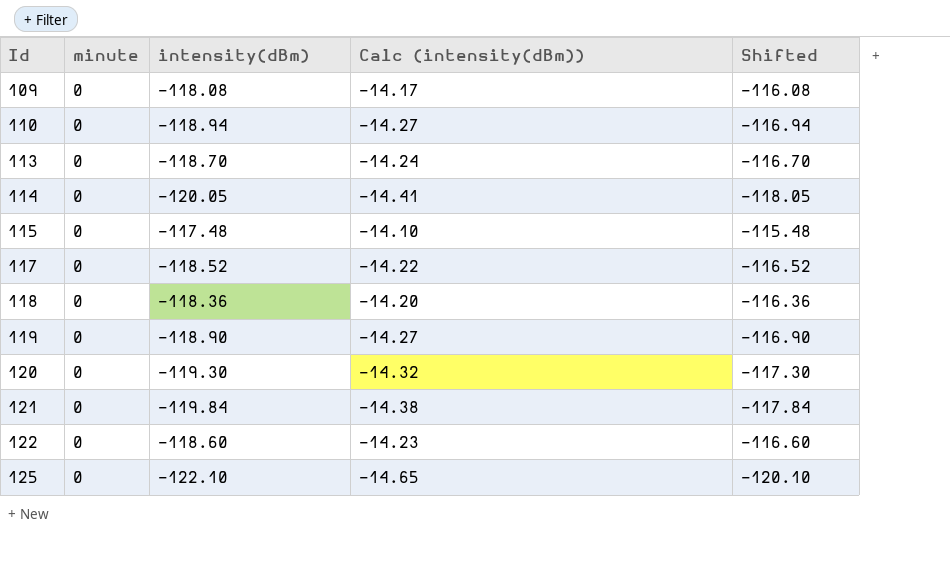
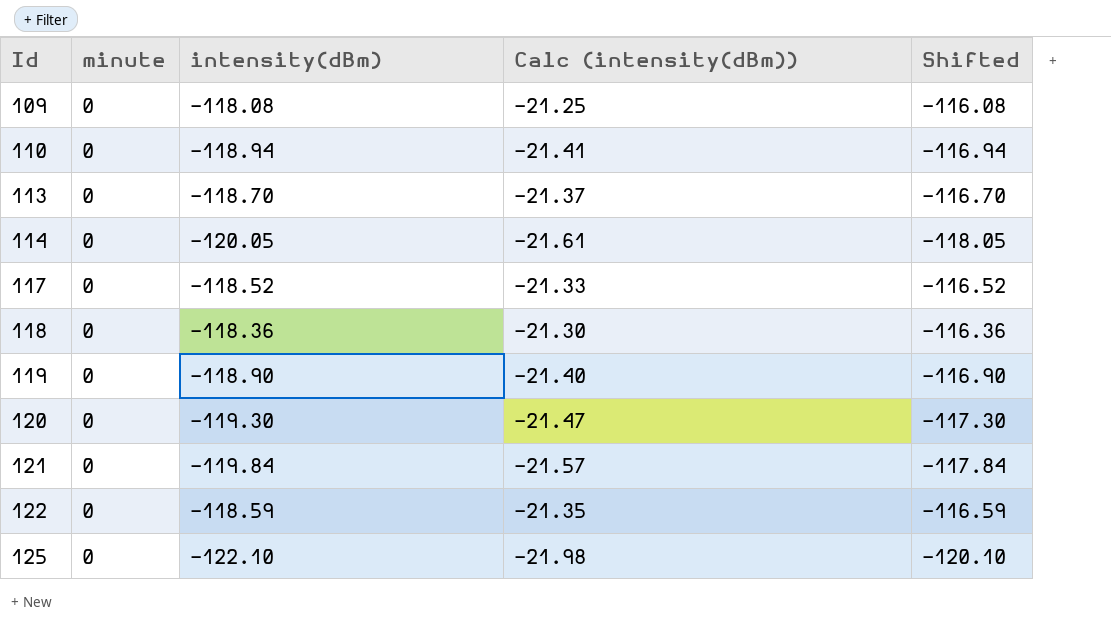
column Calc (intensity(dBm)) | formula: [intensity(dBm)] * 0.12 -> [intensity(dBm)] * 0.18
row 115: 0 | -117.48 | -14.10 | -115.48 -> none
122 | intensity(dBm): -118.60 -> -118.59
122 | Shifted: -116.60 -> -116.59

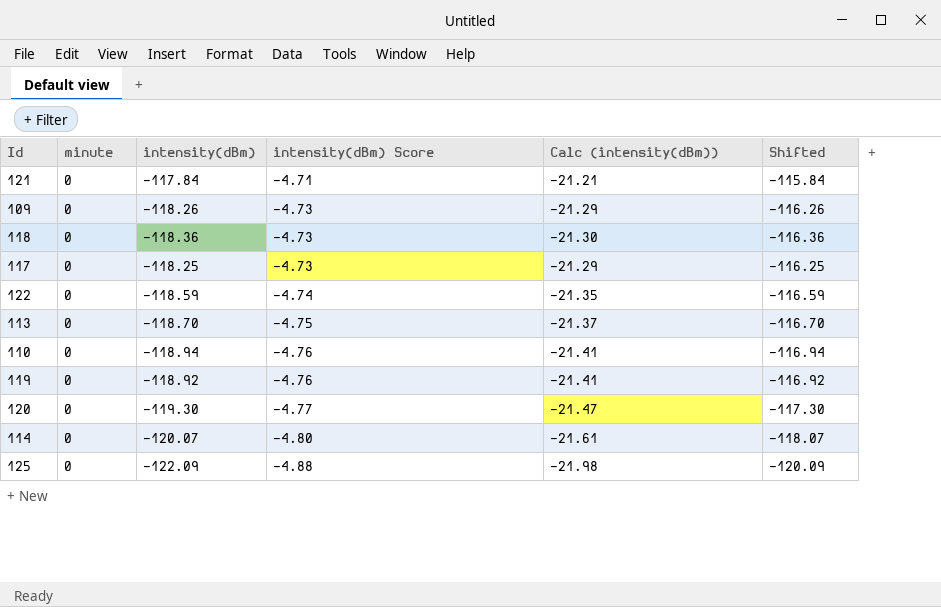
row order: Id ascending -> intensity(dBm) Score descending
column intensity(dBm) Score | formula: none -> [intensity(dBm)] * 0.04
121 | intensity(dBm): -119.84 -> -117.84
121 | Calc (intensity(dBm)): -21.57 -> -21.21
121 | Shifted: -117.84 -> -115.84
109 | intensity(dBm): -118.08 -> -118.26
109 | Calc (intensity(dBm)): -21.25 -> -21.29
109 | Shifted: -116.08 -> -116.26
117 | intensity(dBm): -118.52 -> -118.25
117 | Calc (intensity(dBm)): -21.33 -> -21.29
117 | Shifted: -116.52 -> -116.25
119 | intensity(dBm): -118.90 -> -118.92
119 | Calc (intensity(dBm)): -21.40 -> -21.41
119 | Shifted: -116.90 -> -116.92
114 | intensity(dBm): -120.05 -> -120.07
114 | Shifted: -118.05 -> -118.07
125 | intensity(dBm): -122.10 -> -122.09
125 | Shifted: -120.10 -> -120.09

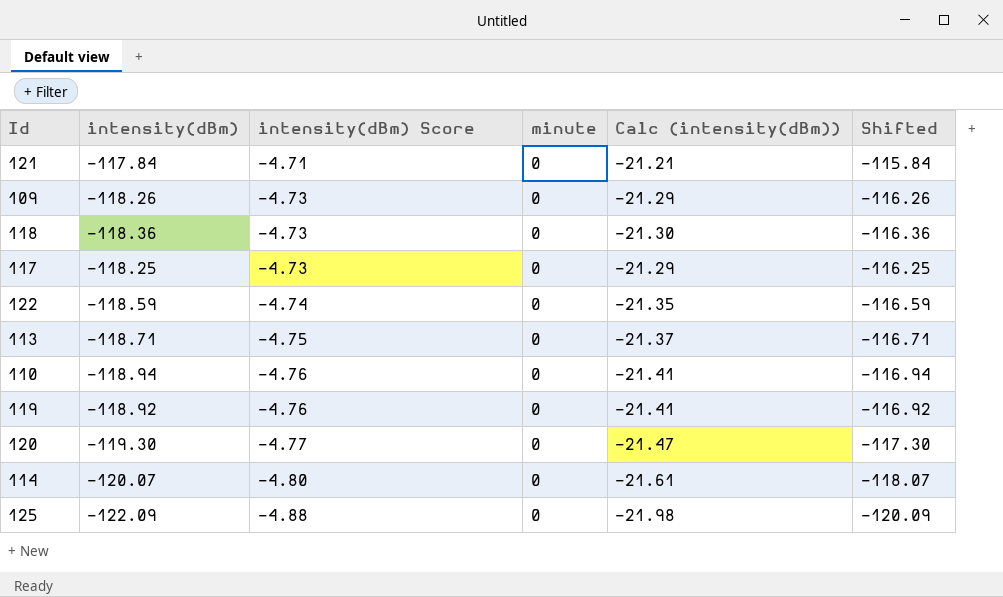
column minute | position: 2 -> 4
113 | intensity(dBm): -118.70 -> -118.71
113 | Shifted: -116.70 -> -116.71

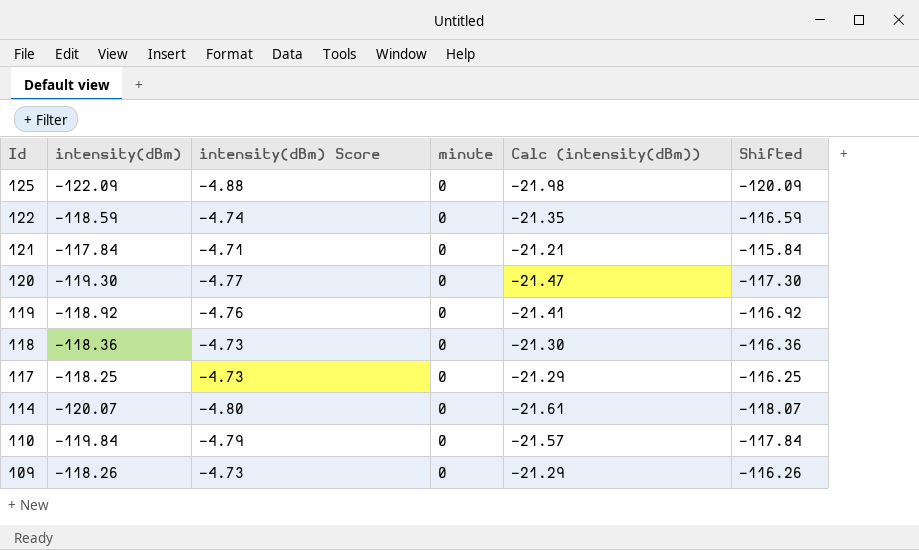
row order: intensity(dBm) Score descending -> Id descending
row 113: -118.71 | -4.75 | 0 | -21.37 | -116.71 -> none
110 | intensity(dBm): -118.94 -> -119.84
110 | intensity(dBm) Score: -4.76 -> -4.79
110 | Calc (intensity(dBm)): -21.41 -> -21.57
110 | Shifted: -116.94 -> -117.84

